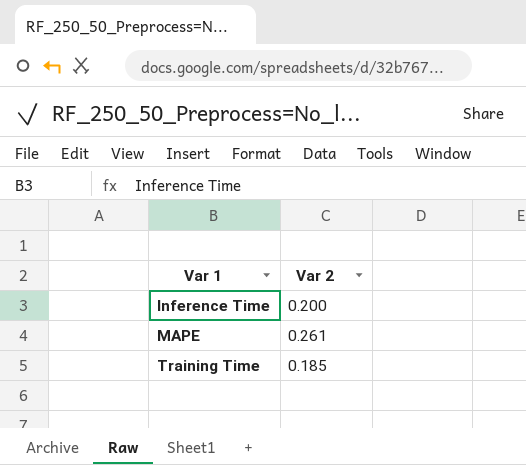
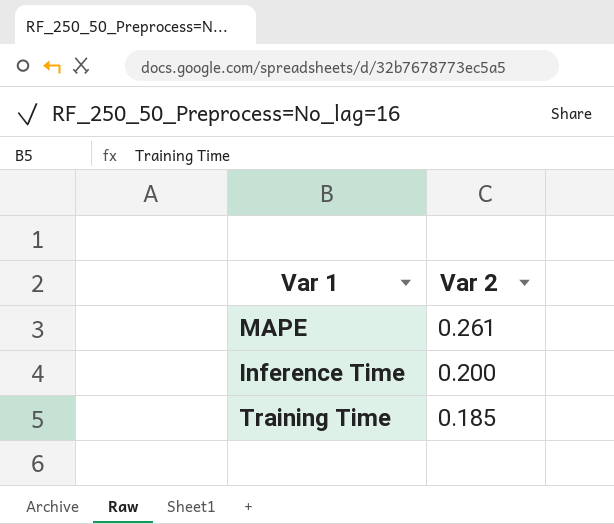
row order: Var 1 ascending -> Var 2 descending

